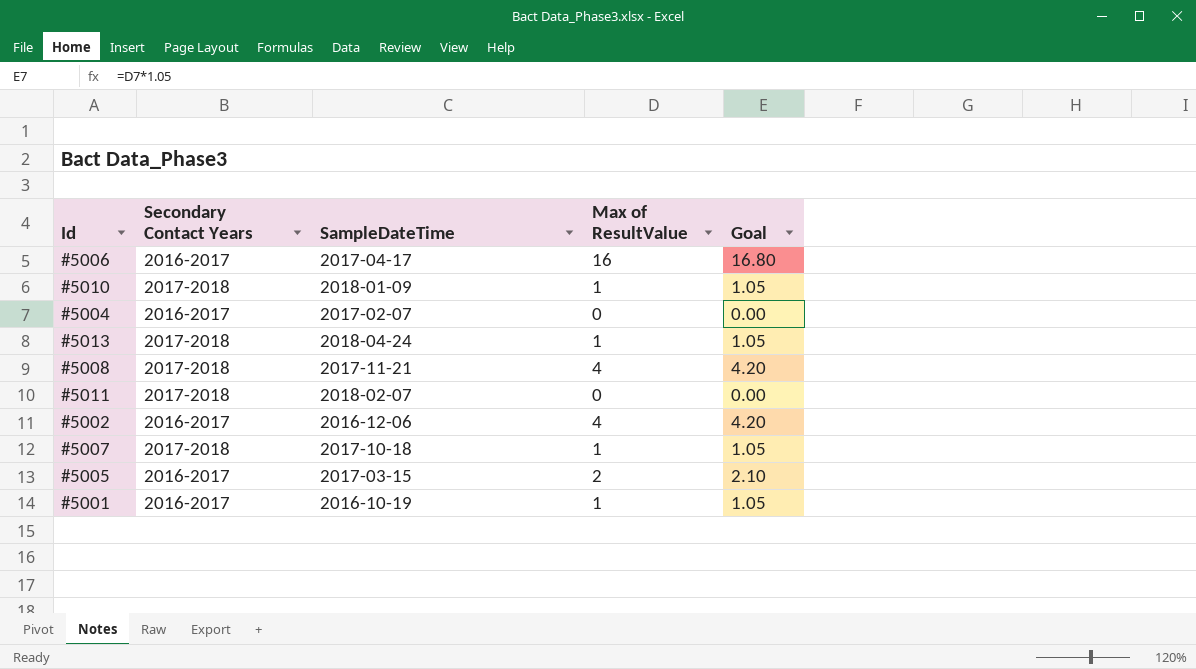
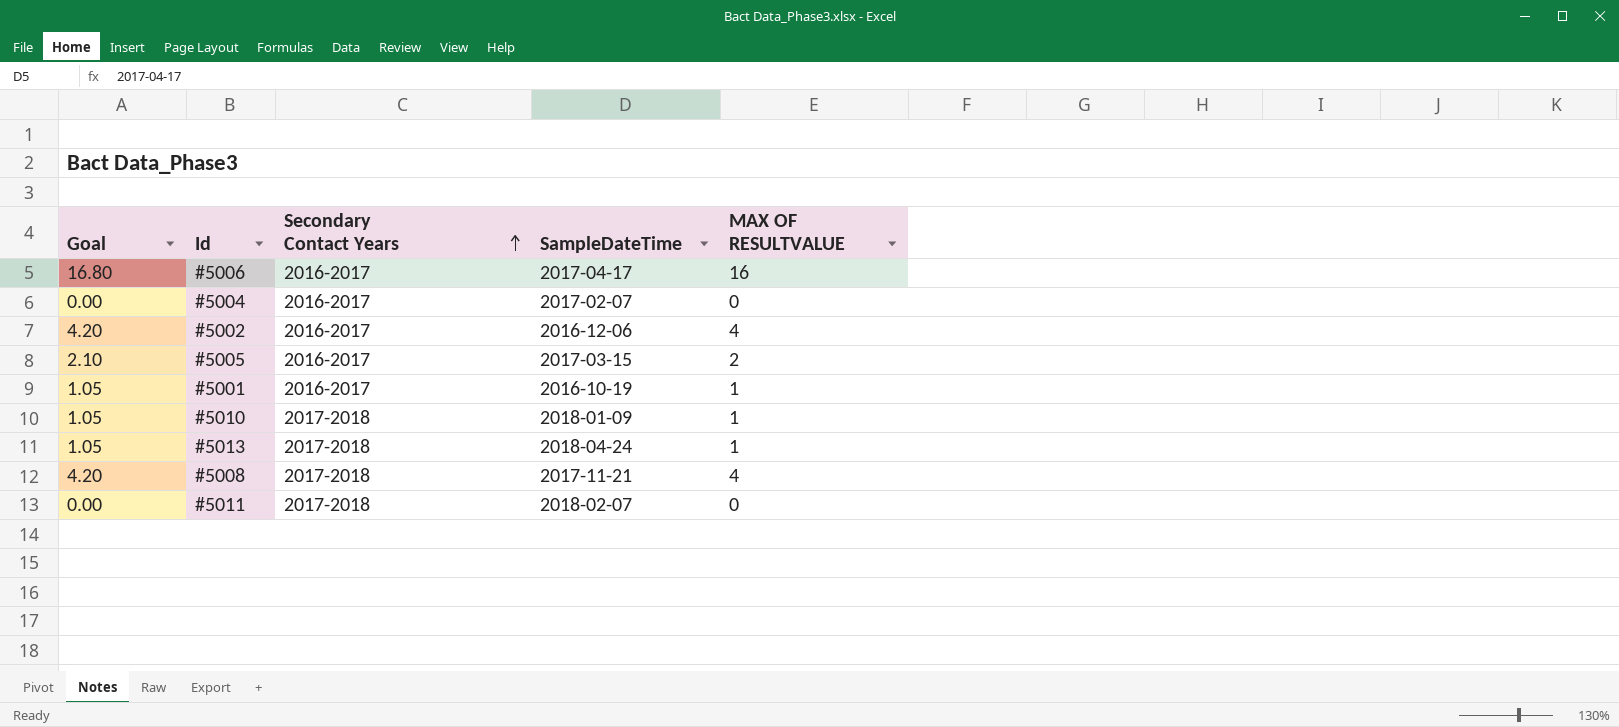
row order: none -> Secondary Contact Years ascending
column Goal | position: 5 -> 1
column name: Max of ResultValue -> MAX OF RESULTVALUE
row #5007: 2017-2018 | 2017-10-18 | 1 | 1.05 -> none

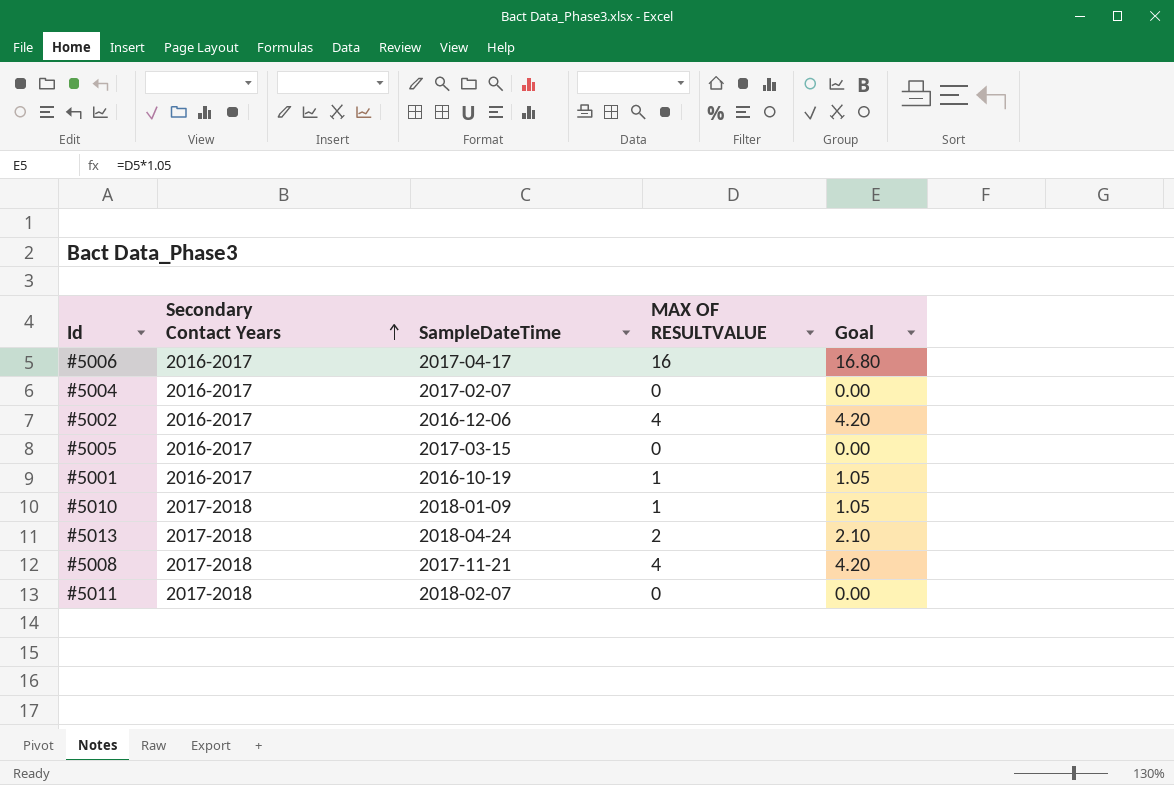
column Goal | position: 1 -> 5
#5005 | MAX OF RESULTVALUE: 2 -> 0
#5005 | Goal: 2.10 -> 0.00
#5013 | MAX OF RESULTVALUE: 1 -> 2
#5013 | Goal: 1.05 -> 2.10

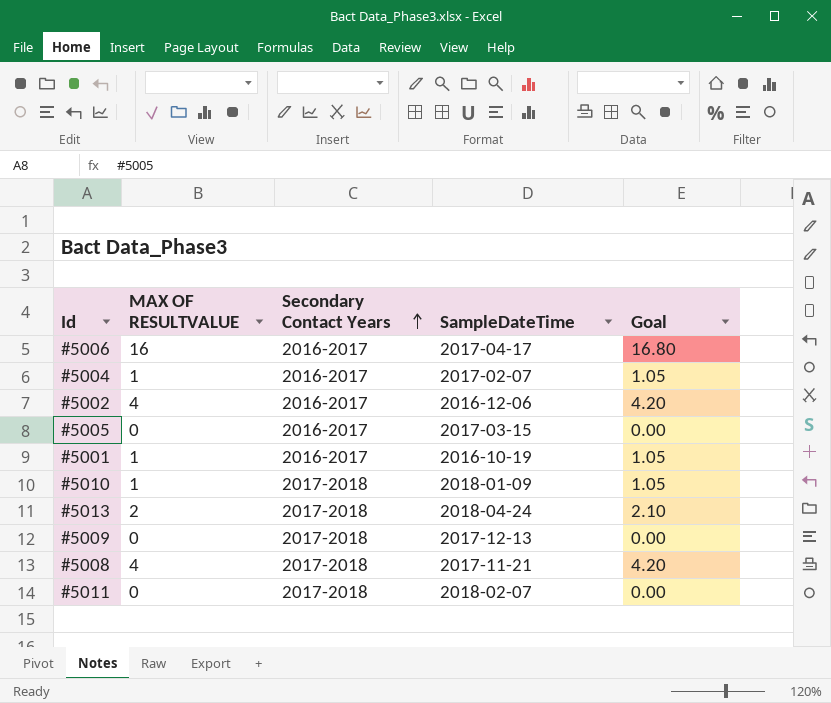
column MAX OF RESULTVALUE | position: 4 -> 2
#5004 | MAX OF RESULTVALUE: 0 -> 1
#5004 | Goal: 0.00 -> 1.05
row #5009: none -> 0 | 2017-2018 | 2017-12-13 | 0.00

